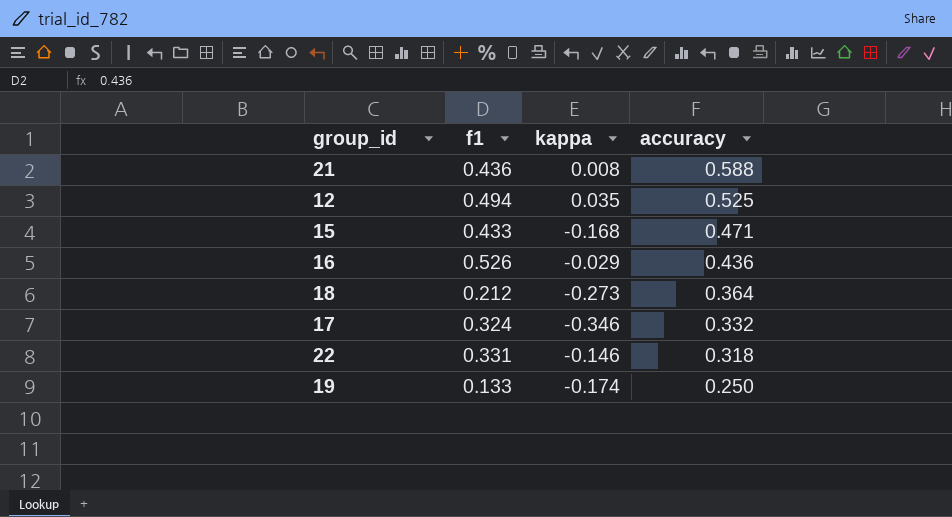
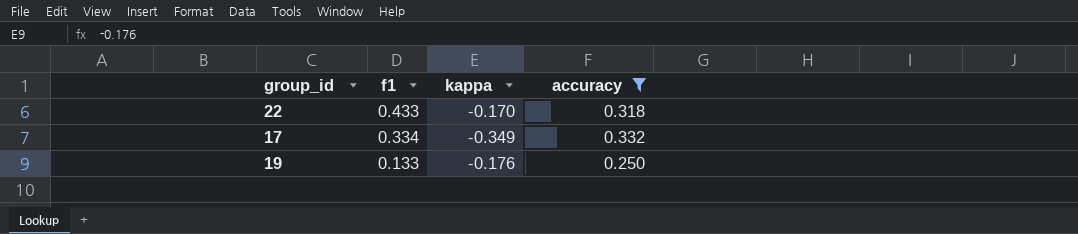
filter: none -> accuracy <= 0.332
row order: accuracy descending -> f1 descending
22 | f1: 0.331 -> 0.433
22 | kappa: -0.146 -> -0.170
17 | f1: 0.324 -> 0.334
17 | kappa: -0.346 -> -0.349
19 | kappa: -0.174 -> -0.176

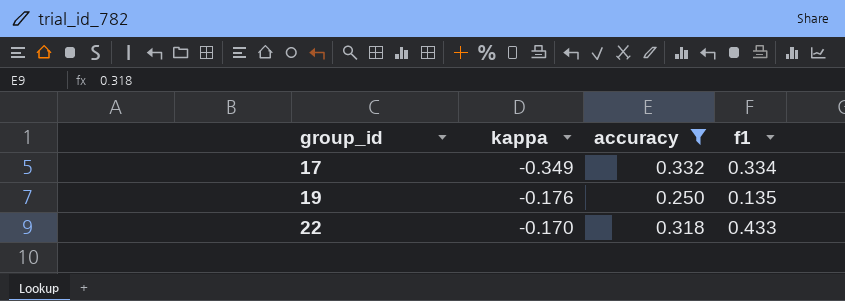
row order: f1 descending -> group_id ascending
column f1 | position: 2 -> 4
19 | f1: 0.133 -> 0.135

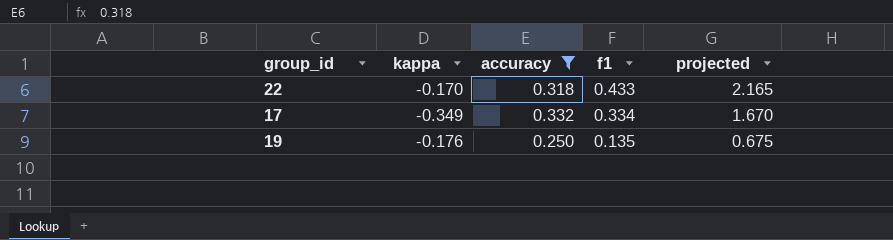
row order: group_id ascending -> f1 descending
column projected | formula: none -> [f1] * 5

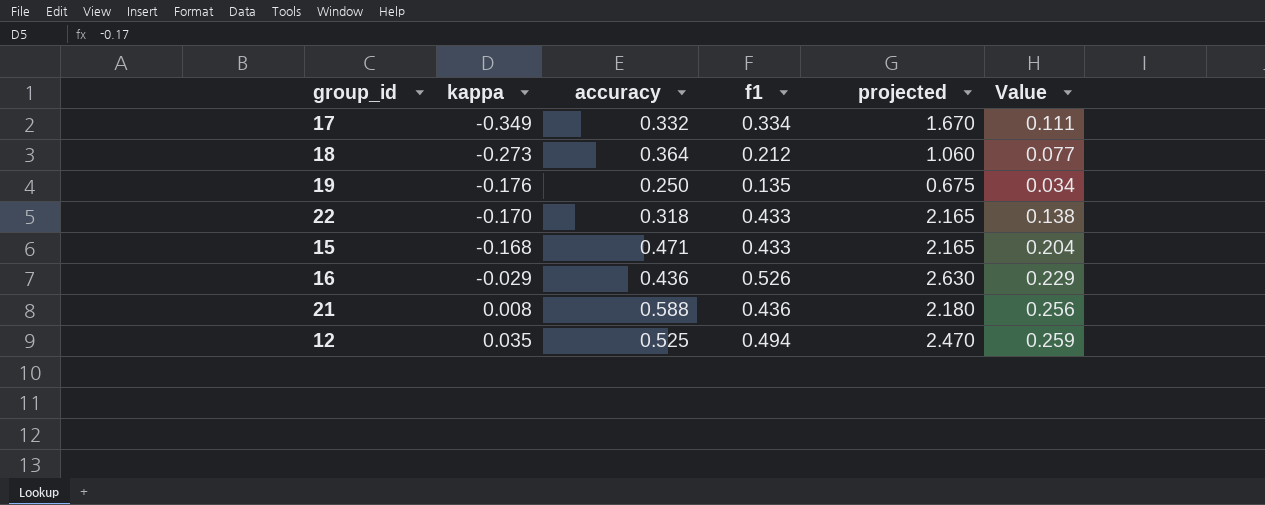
filter: accuracy <= 0.332 -> none
row order: f1 descending -> kappa ascending
column Value | formula: none -> [accuracy] * [f1]

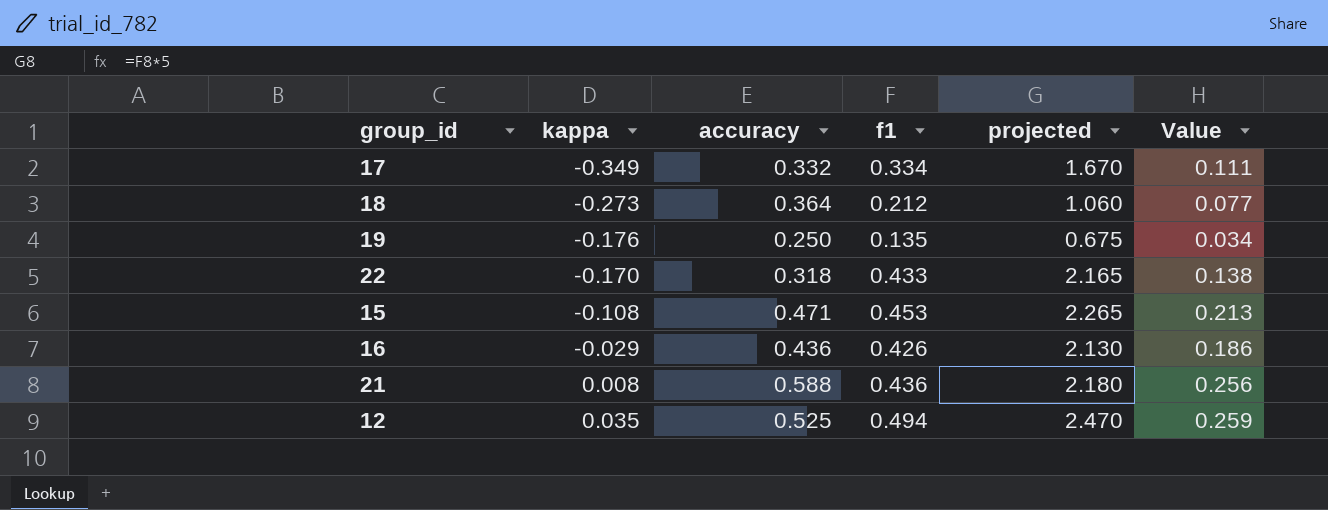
15 | kappa: -0.168 -> -0.108
15 | f1: 0.433 -> 0.453
15 | projected: 2.165 -> 2.265
15 | Value: 0.204 -> 0.213
16 | f1: 0.526 -> 0.426
16 | projected: 2.630 -> 2.130
16 | Value: 0.229 -> 0.186

